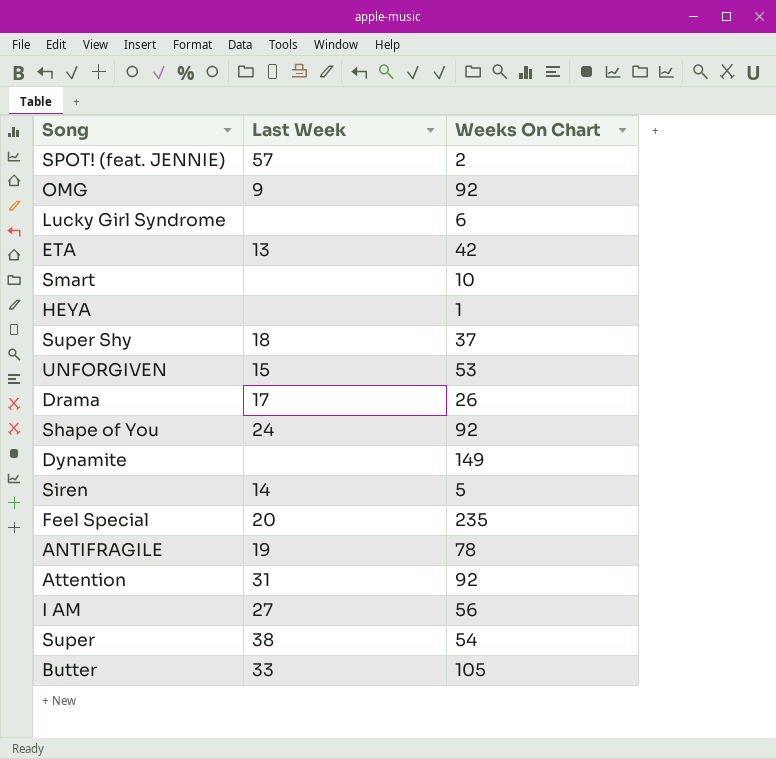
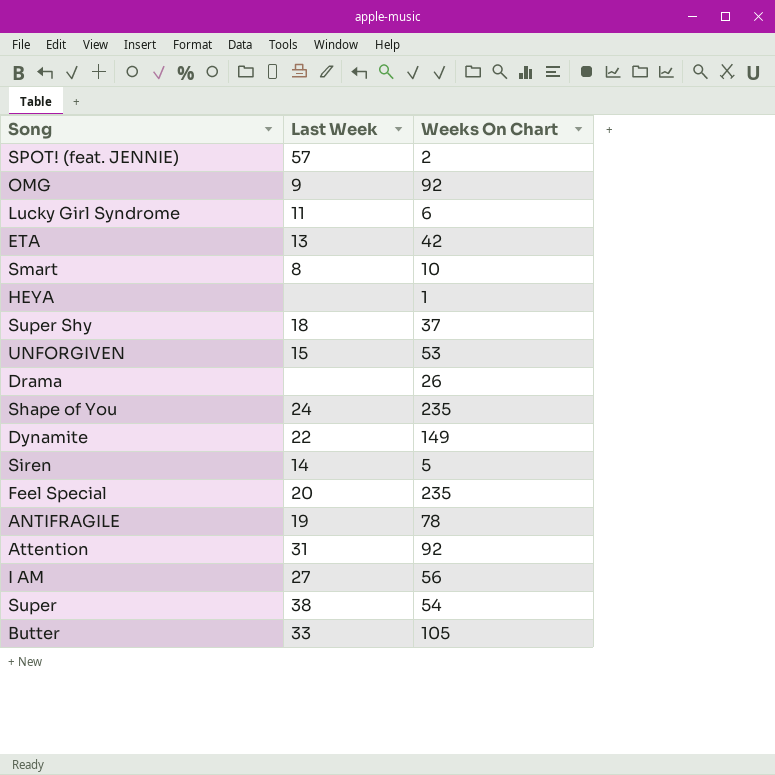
Lucky Girl Syndrome | Last Week: none -> 11
Smart | Last Week: none -> 8
Drama | Last Week: 17 -> none
Shape of You | Weeks On Chart: 92 -> 235
Dynamite | Last Week: none -> 22

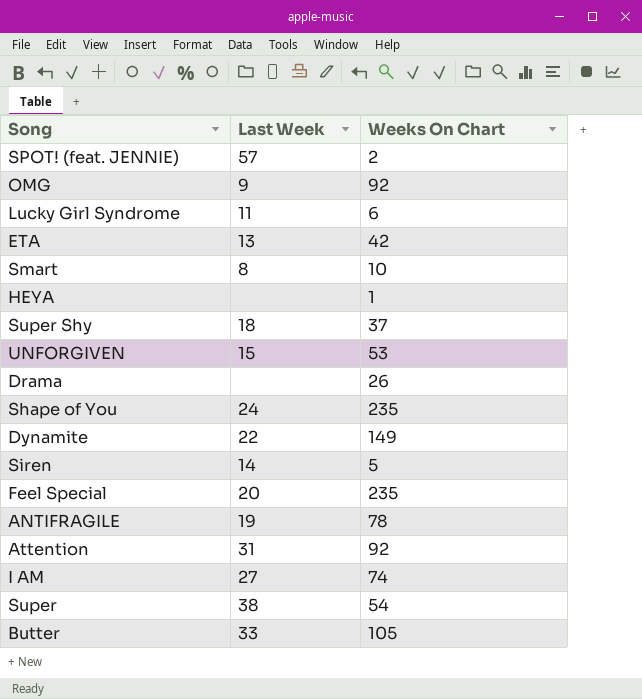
I AM | Weeks On Chart: 56 -> 74

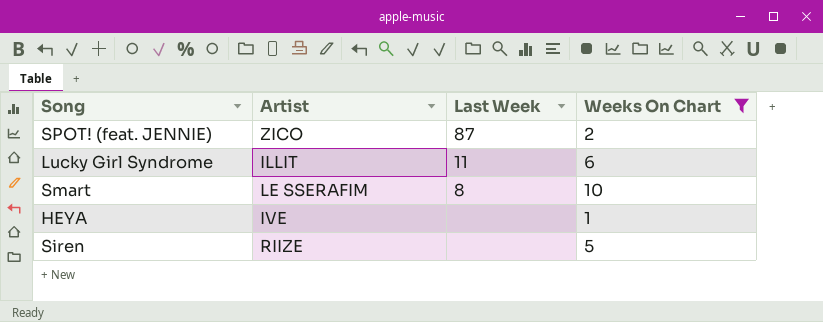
filter: none -> Weeks On Chart <= 10
column Artist | position: none -> 2
SPOT! (feat. JENNIE) | Last Week: 57 -> 87
Siren | Last Week: 14 -> none

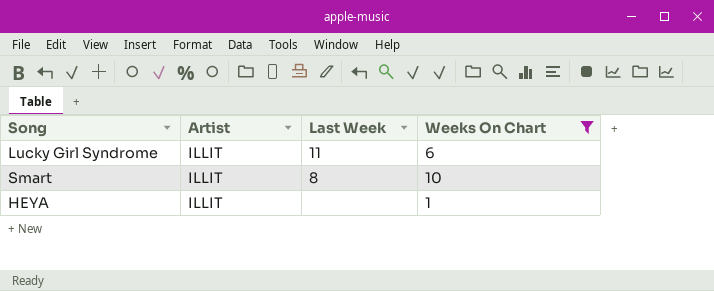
row SPOT! (feat. JENNIE): ZICO | 87 | 2 -> none
row Siren: RIIZE | none | 5 -> none
Smart | Artist: LE SSERAFIM -> ILLIT
HEYA | Artist: IVE -> ILLIT

